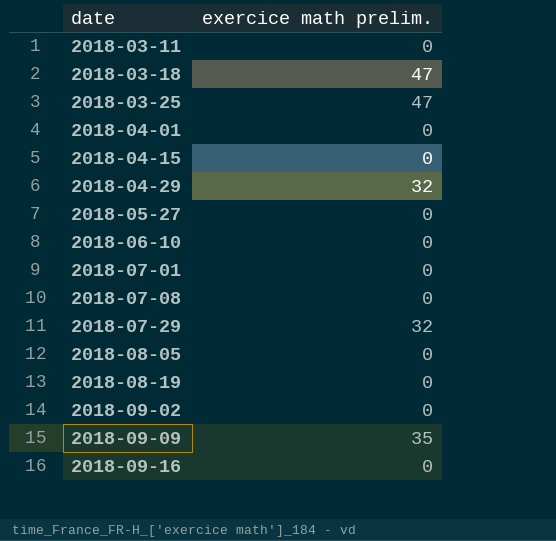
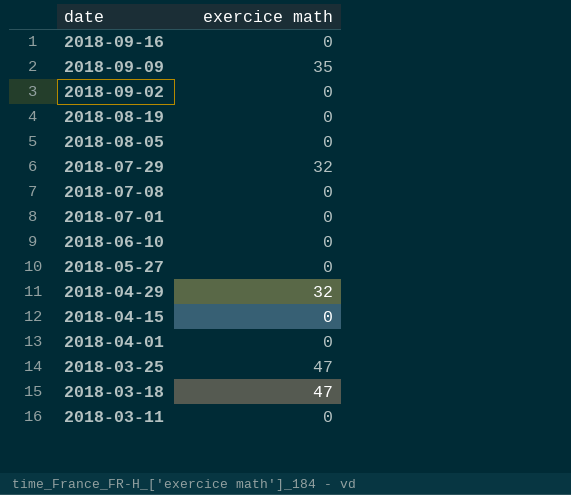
row order: date ascending -> date descending
column name: exercice math prelim. -> exercice math

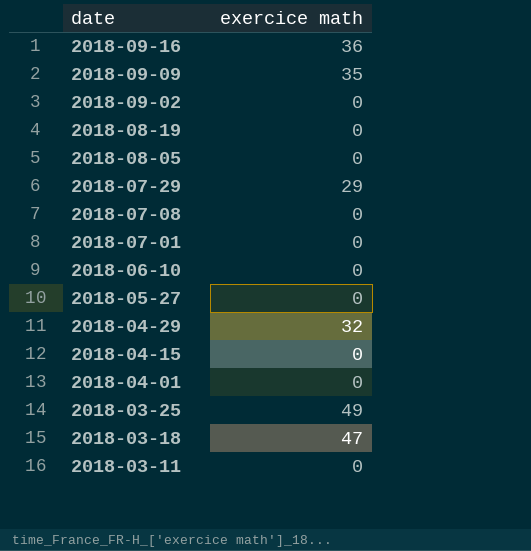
2018-09-16 | exercice math: 0 -> 36
2018-07-29 | exercice math: 32 -> 29
2018-03-25 | exercice math: 47 -> 49

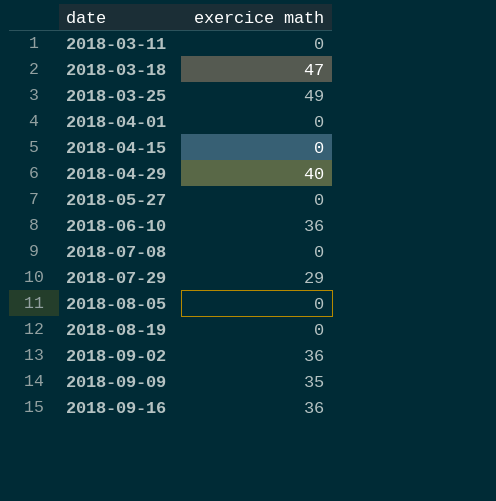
row order: date descending -> date ascending
row 2018-07-01: 0 -> none
2018-04-29 | exercice math: 32 -> 40
2018-06-10 | exercice math: 0 -> 36
2018-09-02 | exercice math: 0 -> 36

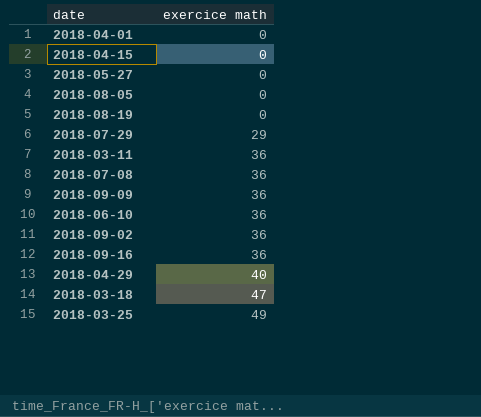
row order: date ascending -> exercice math ascending
2018-03-11 | exercice math: 0 -> 36
2018-07-08 | exercice math: 0 -> 36
2018-09-09 | exercice math: 35 -> 36

